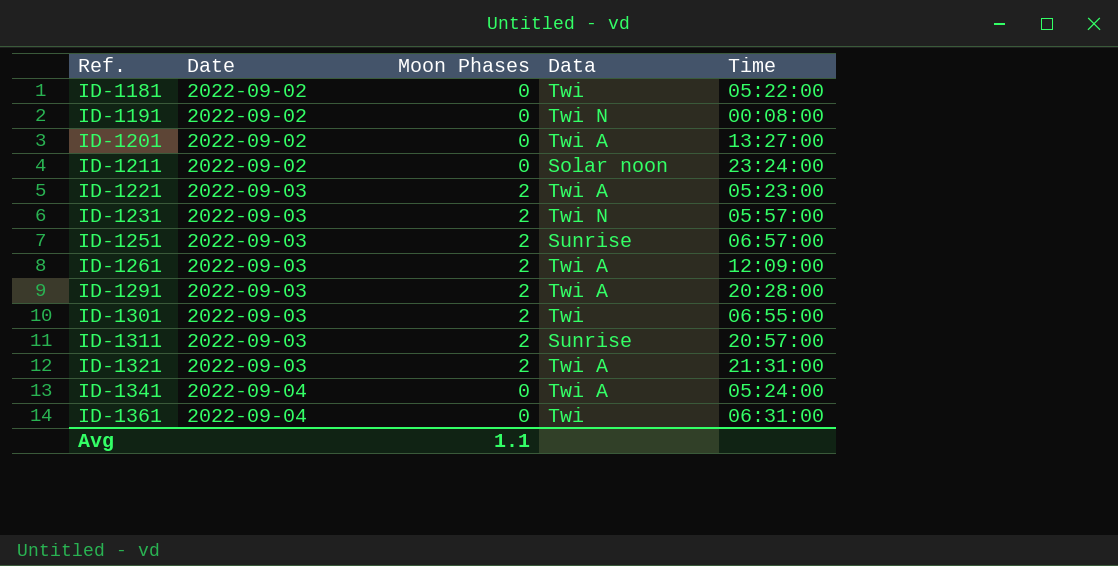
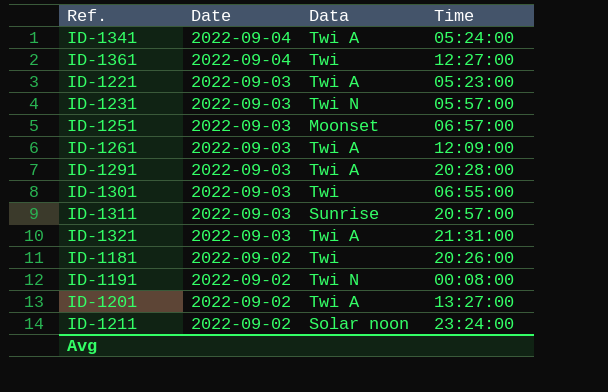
row order: Ref. ascending -> Date descending
column Moon Phases | position: 3 -> none
ID-1361 | Time: 06:31:00 -> 12:27:00
ID-1251 | Data: Sunrise -> Moonset
ID-1181 | Time: 05:22:00 -> 20:26:00

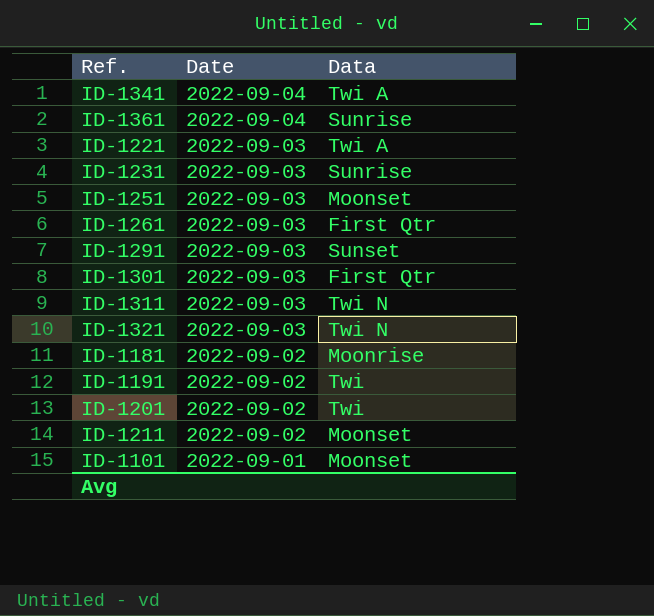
column Time | position: 4 -> none
ID-1361 | Data: Twi -> Sunrise
ID-1231 | Data: Twi N -> Sunrise
ID-1261 | Data: Twi A -> First Qtr
ID-1291 | Data: Twi A -> Sunset
ID-1301 | Data: Twi -> First Qtr
ID-1311 | Data: Sunrise -> Twi N
ID-1321 | Data: Twi A -> Twi N
ID-1181 | Data: Twi -> Moonrise
ID-1191 | Data: Twi N -> Twi
ID-1201 | Data: Twi A -> Twi
ID-1211 | Data: Solar noon -> Moonset
row ID-1101: none -> 2022-09-01 | Moonset

